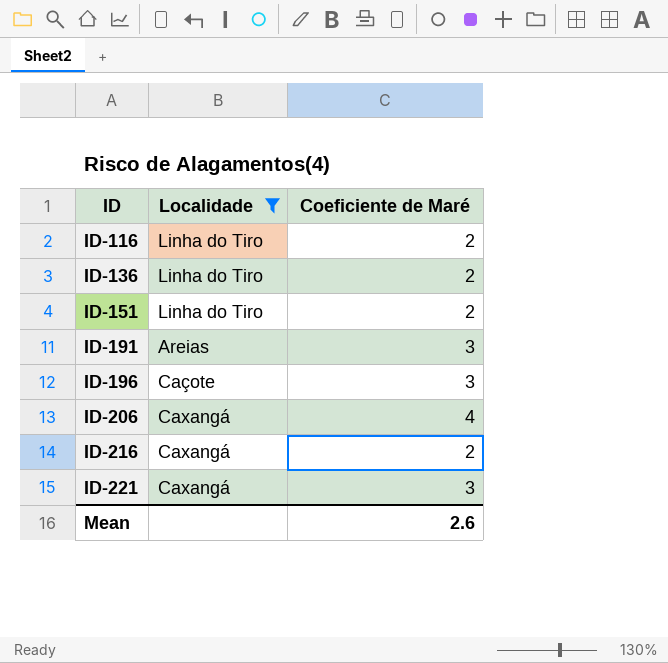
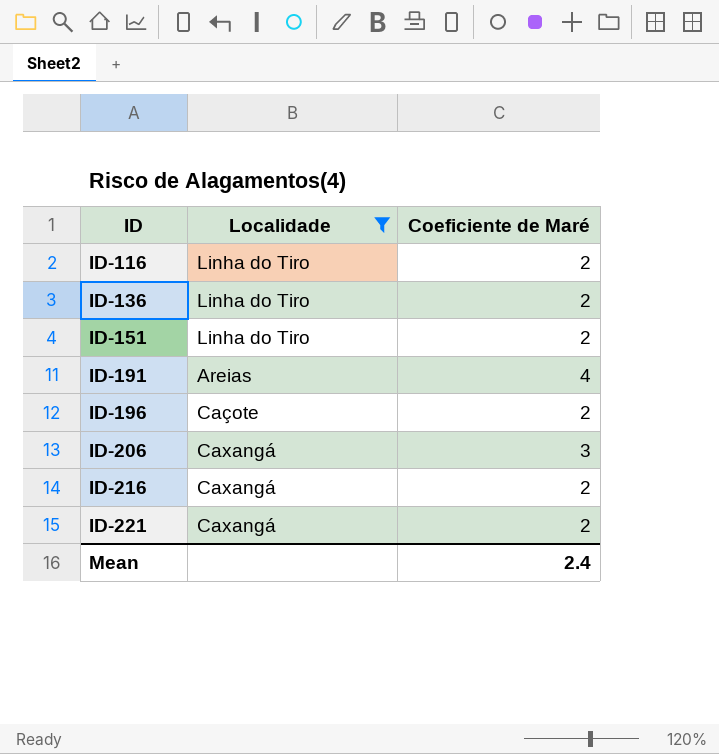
ID-191 | Coeficiente de Maré: 3 -> 4
ID-196 | Coeficiente de Maré: 3 -> 2
ID-206 | Coeficiente de Maré: 4 -> 3
ID-221 | Coeficiente de Maré: 3 -> 2
Mean | Coeficiente de Maré: 2.6 -> 2.4

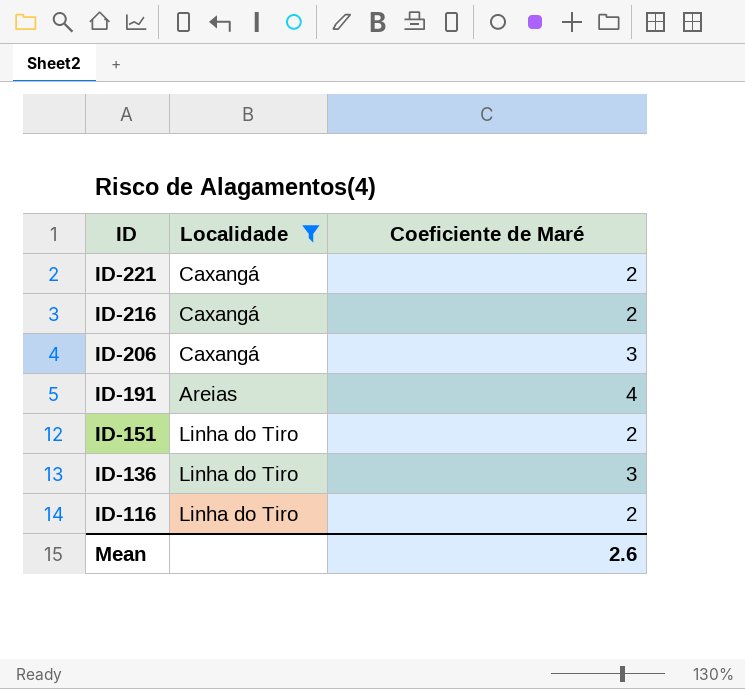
row order: ID ascending -> ID descending
row ID-196: Caçote | 2 -> none
ID-136 | Coeficiente de Maré: 2 -> 3
Mean | Coeficiente de Maré: 2.4 -> 2.6

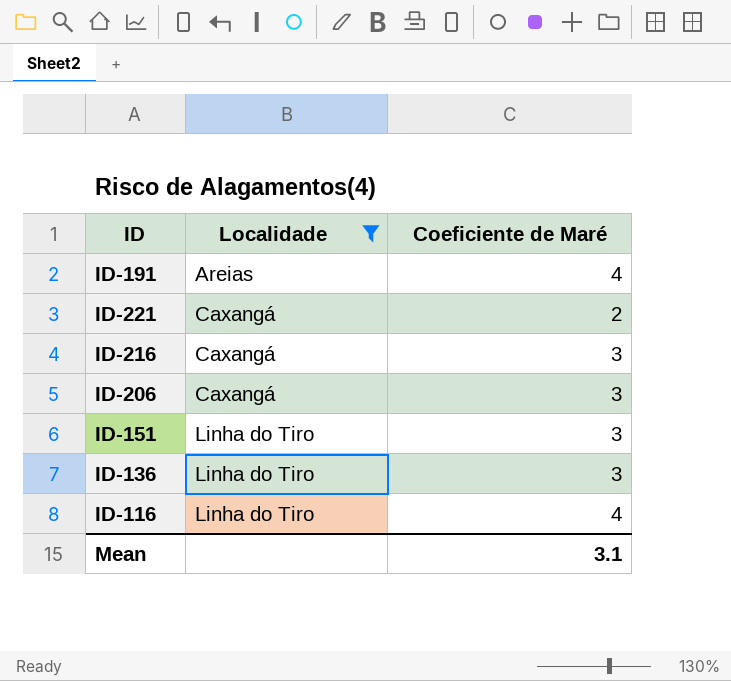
row order: ID descending -> Localidade ascending
ID-216 | Coeficiente de Maré: 2 -> 3
ID-151 | Coeficiente de Maré: 2 -> 3
ID-116 | Coeficiente de Maré: 2 -> 4
Mean | Coeficiente de Maré: 2.6 -> 3.1

